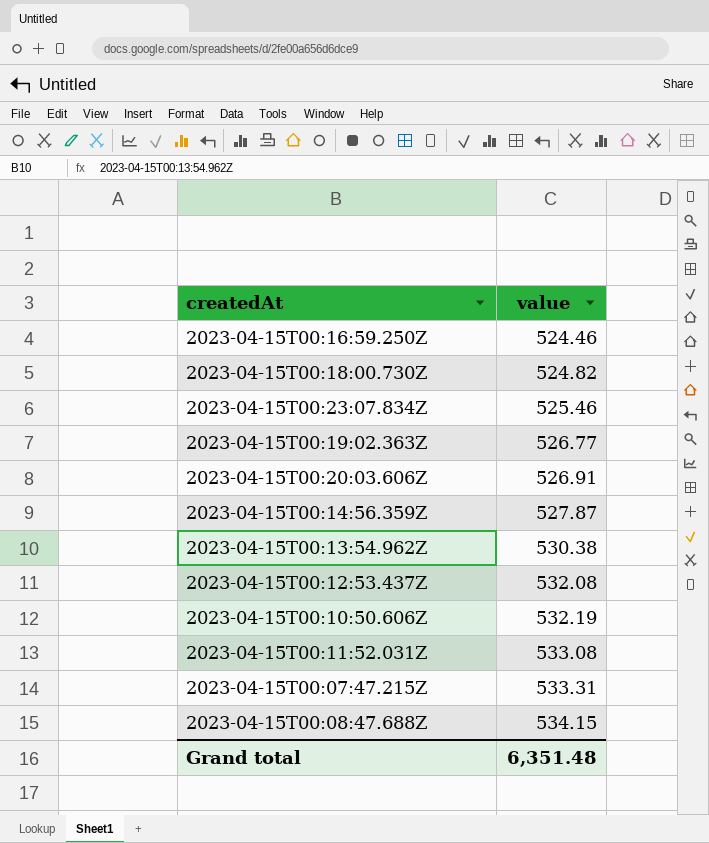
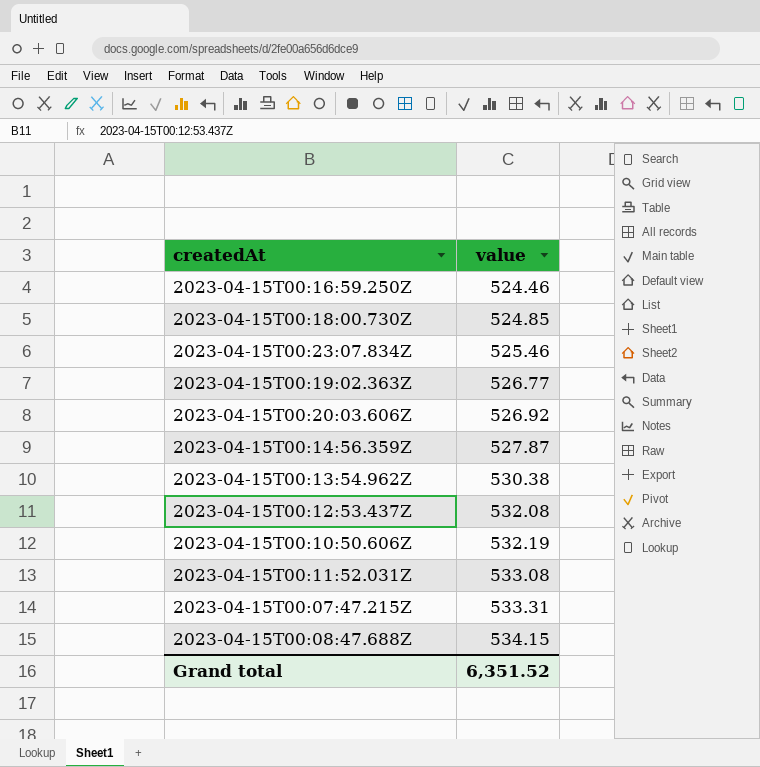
2023-04-15T00:18:00.730Z | value: 524.82 -> 524.85
2023-04-15T00:20:03.606Z | value: 526.91 -> 526.92
Grand total | value: 6,351.48 -> 6,351.52

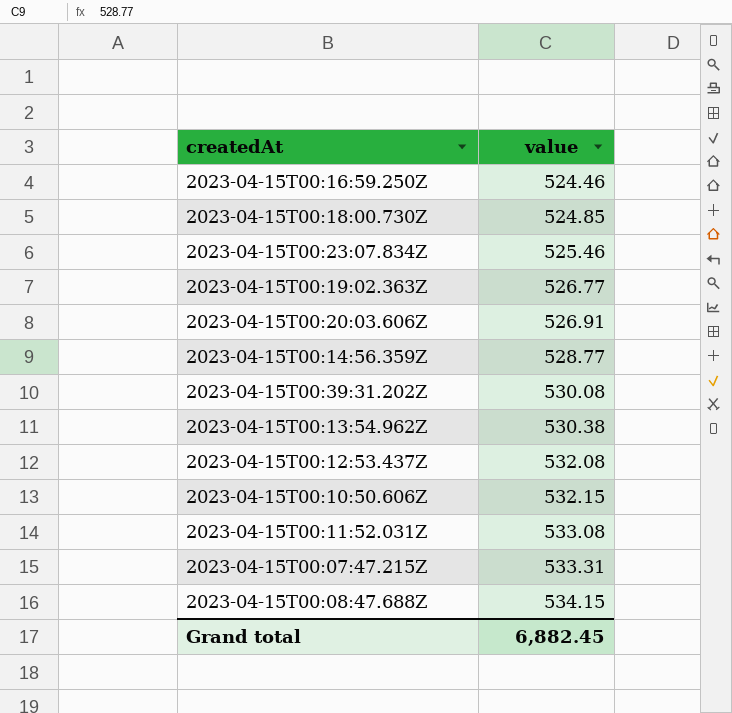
2023-04-15T00:20:03.606Z | value: 526.92 -> 526.91
2023-04-15T00:14:56.359Z | value: 527.87 -> 528.77
row 2023-04-15T00:39:31.202Z: none -> 530.08
2023-04-15T00:10:50.606Z | value: 532.19 -> 532.15
Grand total | value: 6,351.52 -> 6,882.45

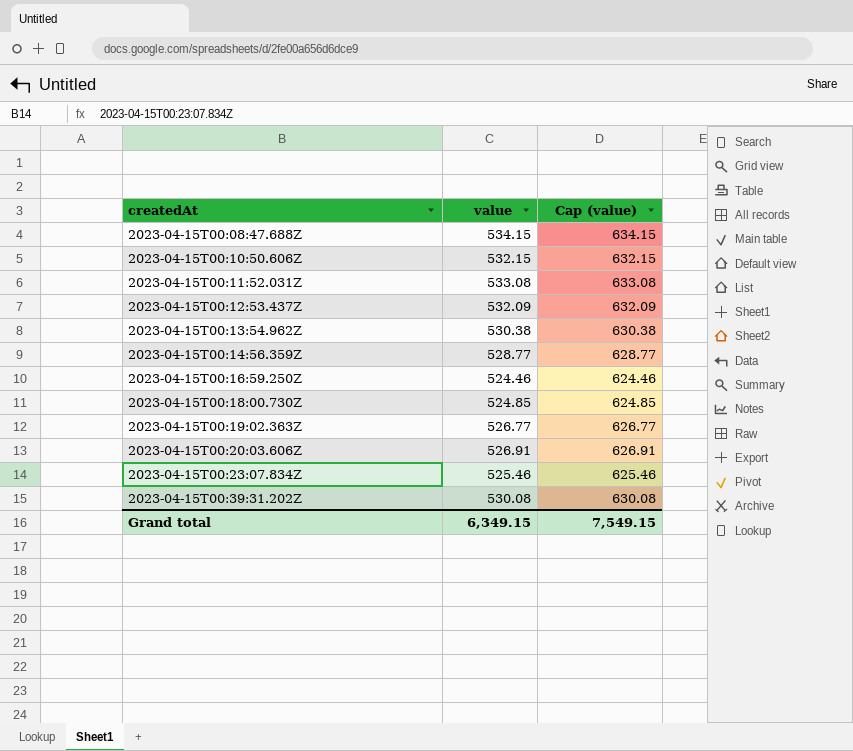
row order: value ascending -> createdAt ascending
column Cap (value) | formula: none -> [value] + 100
row 2023-04-15T00:07:47.215Z: 533.31 -> none
2023-04-15T00:12:53.437Z | value: 532.08 -> 532.09
Grand total | value: 6,882.45 -> 6,349.15

